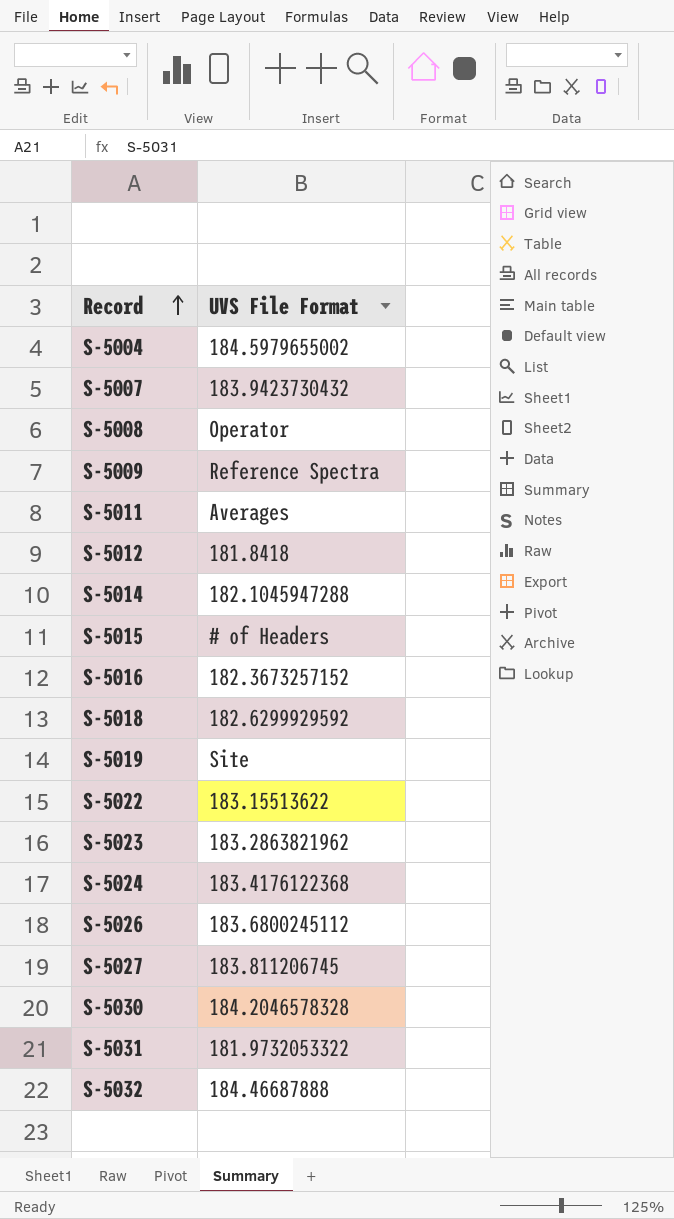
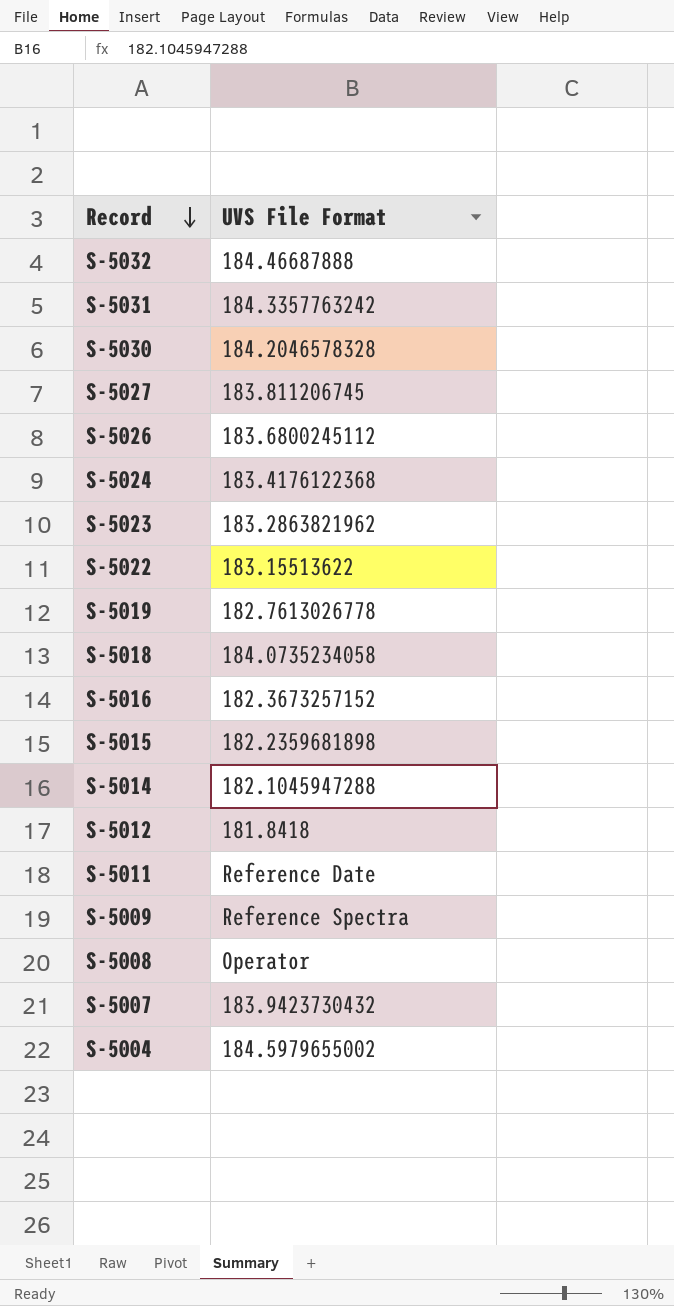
row order: Record ascending -> Record descending
S-5031 | UVS File Format: 181.9732053322 -> 184.3357763242
S-5019 | UVS File Format: Site -> 182.7613026778
S-5018 | UVS File Format: 182.6299929592 -> 184.0735234058
S-5015 | UVS File Format: # of Headers -> 182.2359681898
S-5011 | UVS File Format: Averages -> Reference Date

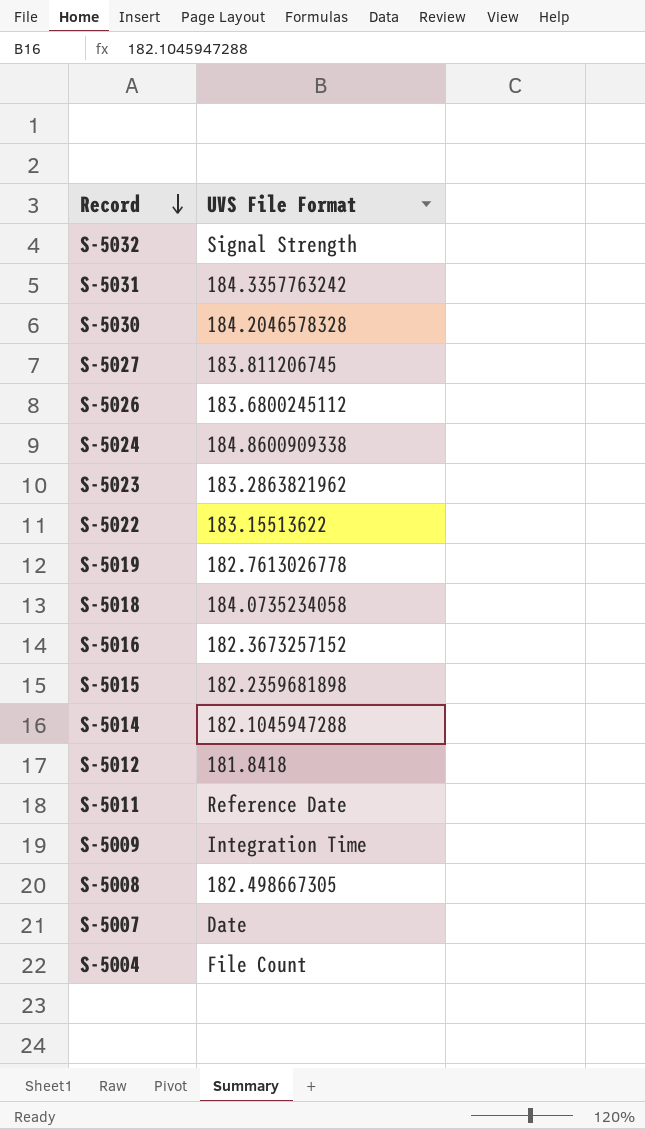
S-5032 | UVS File Format: 184.46687888 -> Signal Strength
S-5024 | UVS File Format: 183.4176122368 -> 184.8600909338
S-5009 | UVS File Format: Reference Spectra -> Integration Time
S-5008 | UVS File Format: Operator -> 182.498667305
S-5007 | UVS File Format: 183.9423730432 -> Date
S-5004 | UVS File Format: 184.5979655002 -> File Count

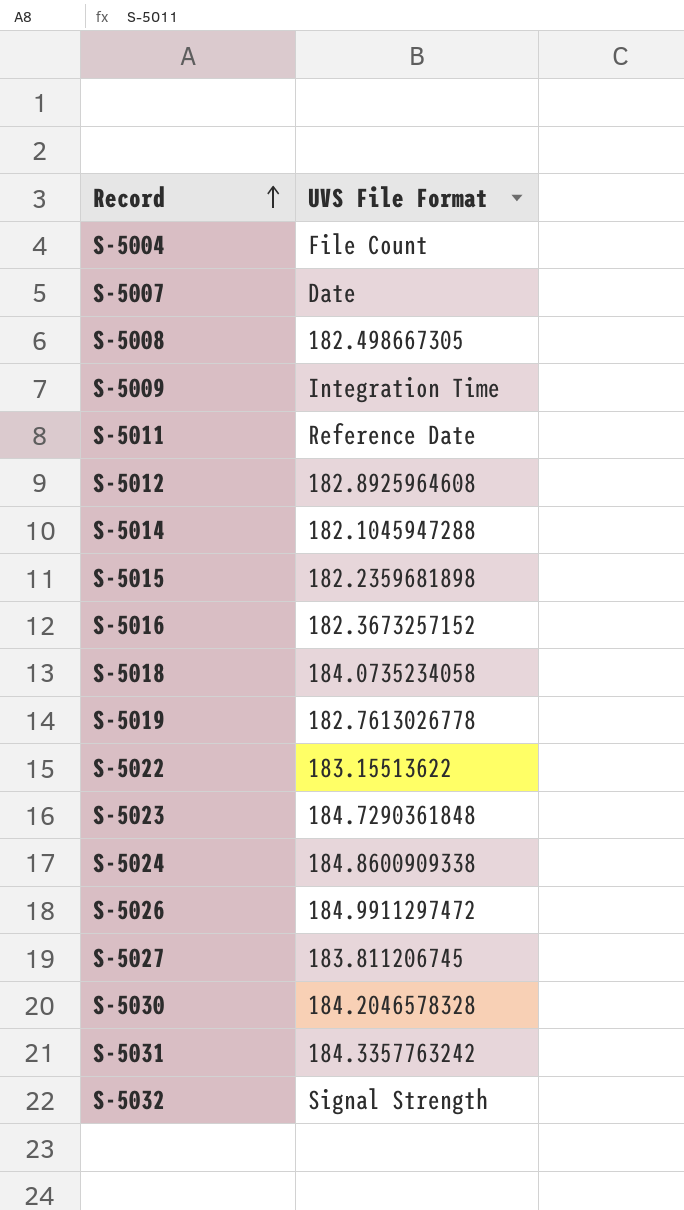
row order: Record descending -> Record ascending
S-5012 | UVS File Format: 181.8418 -> 182.8925964608
S-5023 | UVS File Format: 183.2863821962 -> 184.7290361848
S-5026 | UVS File Format: 183.6800245112 -> 184.9911297472

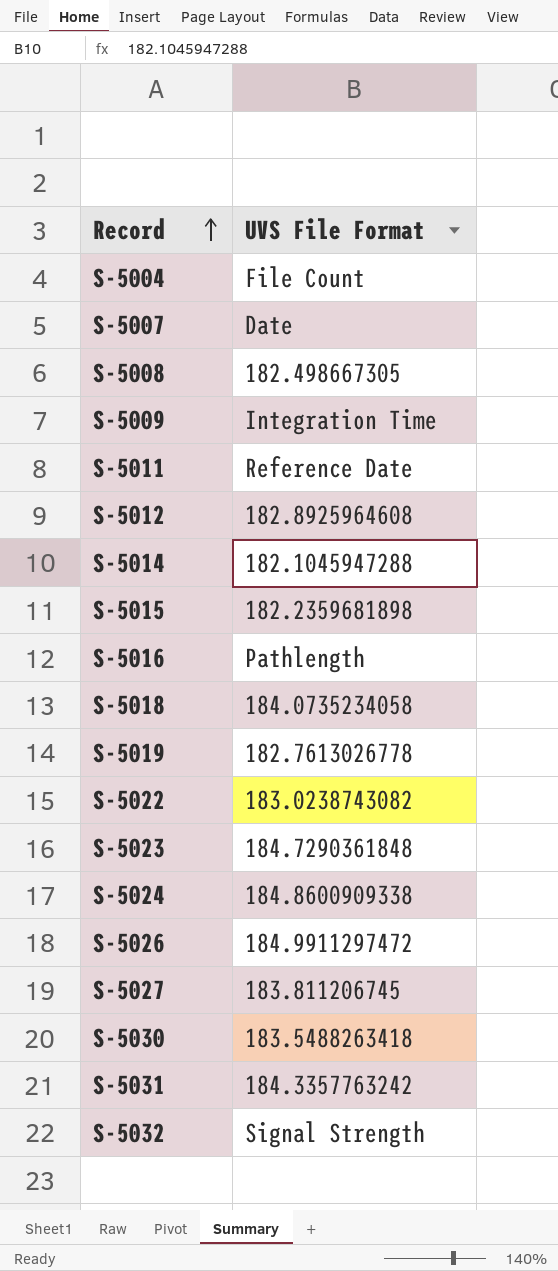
S-5016 | UVS File Format: 182.3673257152 -> Pathlength
S-5022 | UVS File Format: 183.15513622 -> 183.0238743082
S-5030 | UVS File Format: 184.2046578328 -> 183.5488263418

